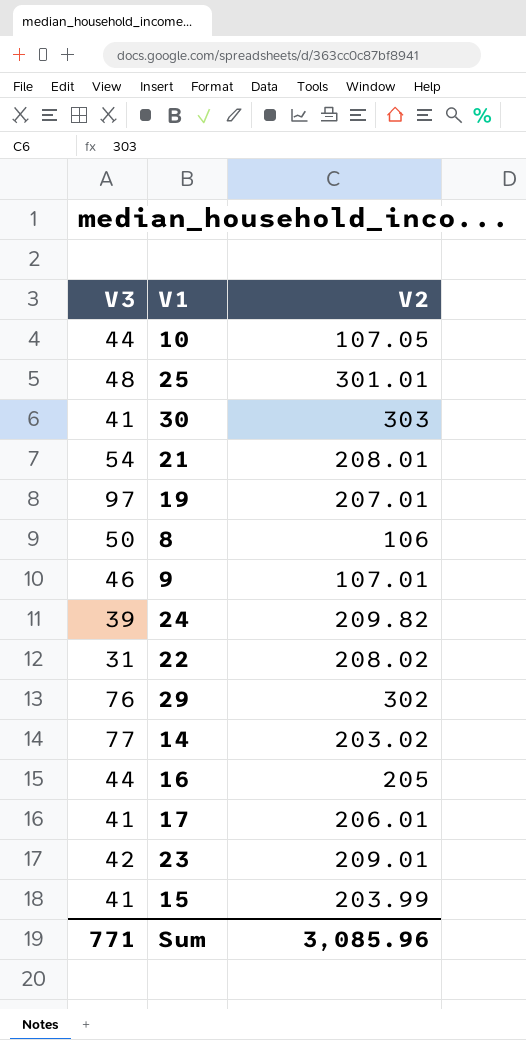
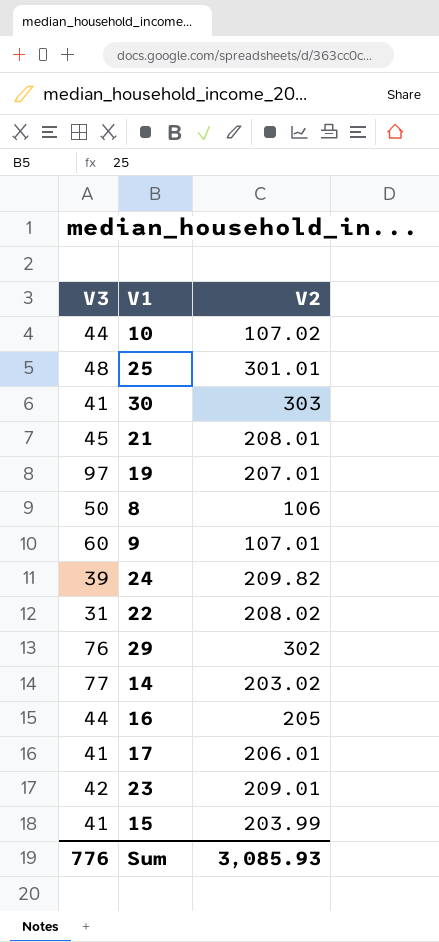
10 | V2: 107.05 -> 107.02
21 | V3: 54 -> 45
9 | V3: 46 -> 60
Sum | V3: 771 -> 776
Sum | V2: 3,085.96 -> 3,085.93

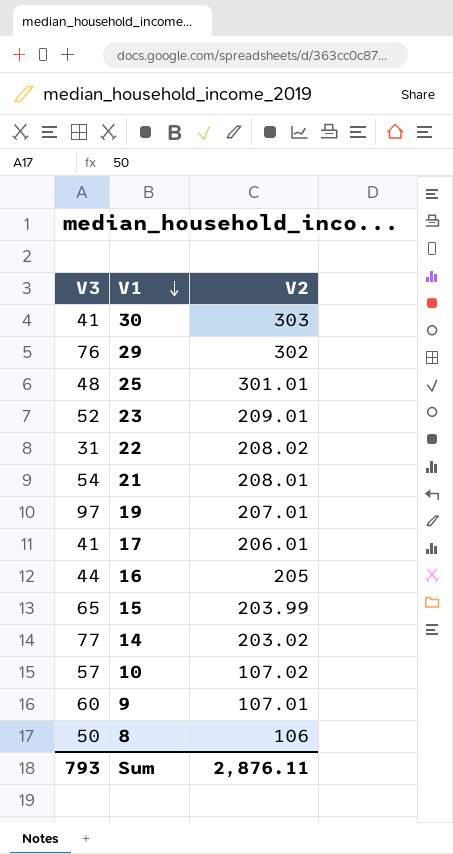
row order: none -> V1 descending
row 24: 39 | 209.82 -> none
23 | V3: 42 -> 52
21 | V3: 45 -> 54
15 | V3: 41 -> 65
10 | V3: 44 -> 57
Sum | V3: 776 -> 793
Sum | V2: 3,085.93 -> 2,876.11

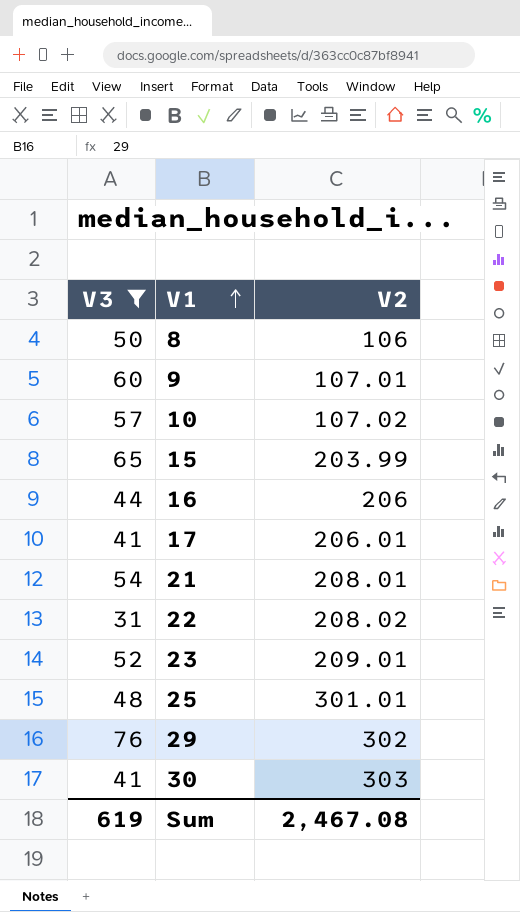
filter: none -> V3 <= 76
row order: V1 descending -> V1 ascending
16 | V2: 205 -> 206
Sum | V3: 793 -> 619
Sum | V2: 2,876.11 -> 2,467.08

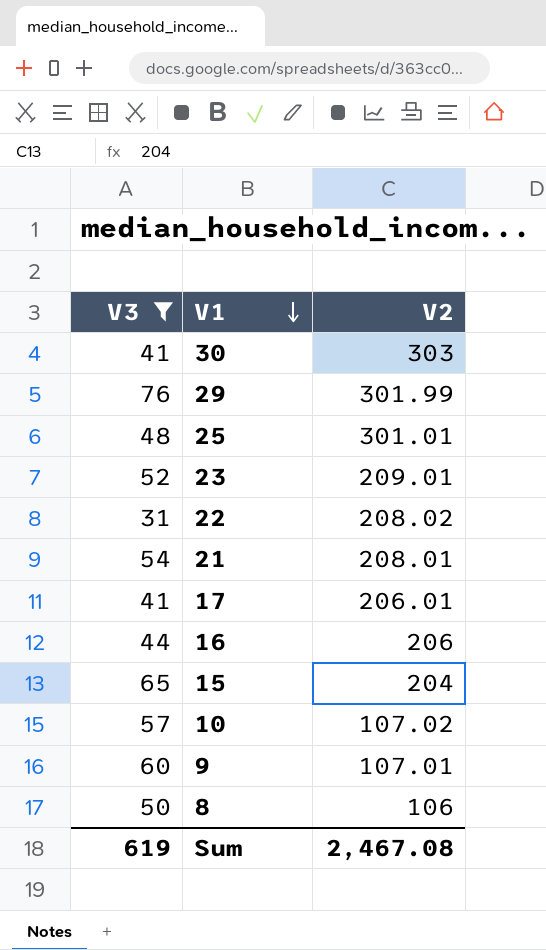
row order: V1 ascending -> V1 descending
29 | V2: 302 -> 301.99
15 | V2: 203.99 -> 204

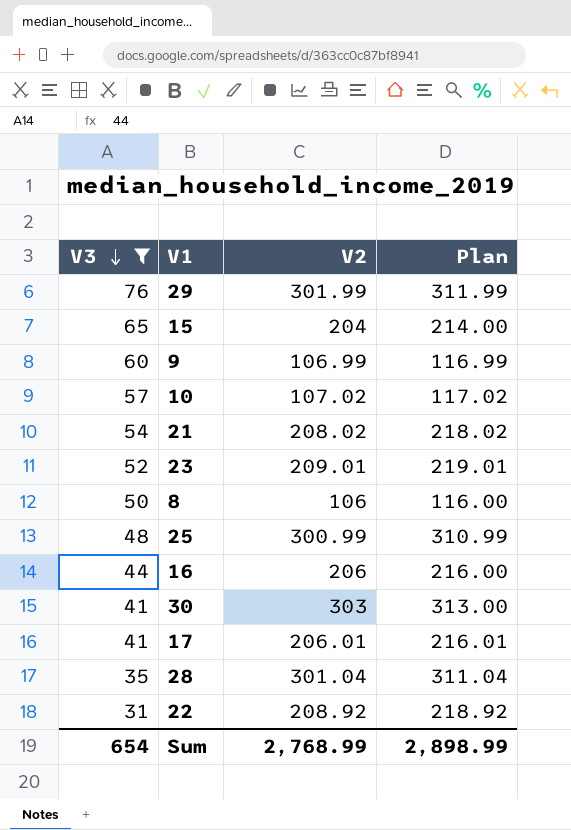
row order: V1 descending -> V3 descending
column Plan | formula: none -> [V2] + 10
9 | V2: 107.01 -> 106.99
21 | V2: 208.01 -> 208.02
25 | V2: 301.01 -> 300.99
row 28: none -> 35 | 301.04 | 311.04
22 | V2: 208.02 -> 208.92
Sum | V3: 619 -> 654
Sum | V2: 2,467.08 -> 2,768.99

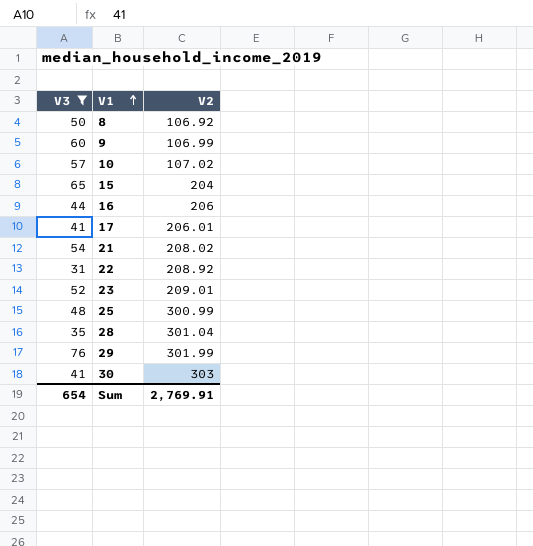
row order: V3 descending -> V1 ascending
column Plan | formula: [V2] + 10 -> none
8 | V2: 106 -> 106.92
Sum | V2: 2,768.99 -> 2,769.91

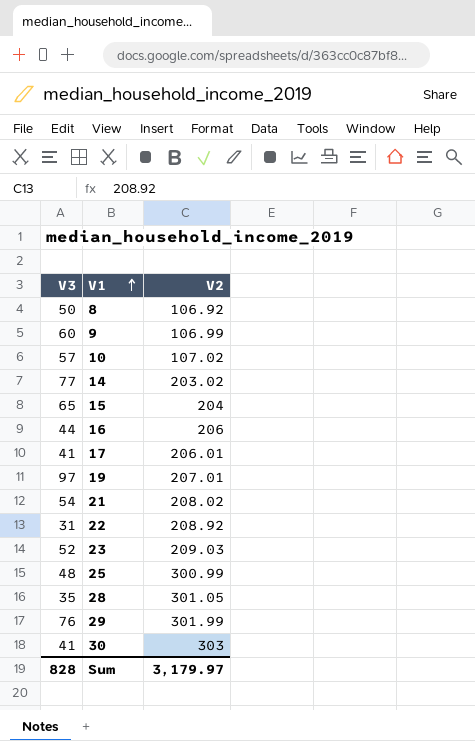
filter: V3 <= 76 -> none
23 | V2: 209.01 -> 209.03
28 | V2: 301.04 -> 301.05
Sum | V3: 654 -> 828
Sum | V2: 2,769.91 -> 3,179.97

